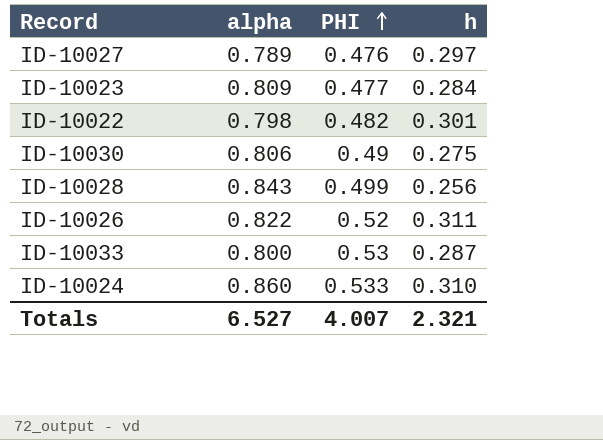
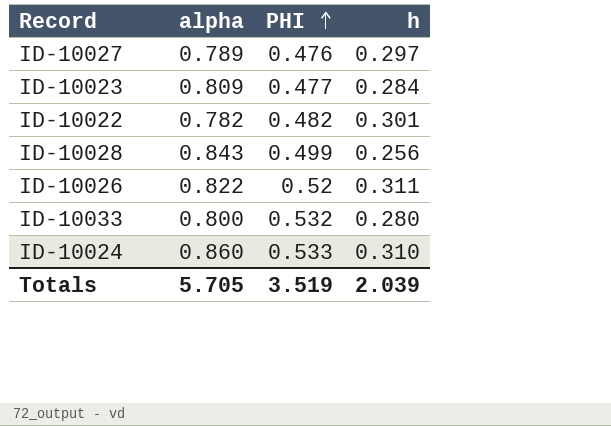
row ID-10030: 0.806 | 0.49 | 0.275 -> none
ID-10022 | alpha: 0.798 -> 0.782
ID-10033 | PHI: 0.53 -> 0.532
ID-10033 | h: 0.287 -> 0.280
Totals | alpha: 6.527 -> 5.705
Totals | PHI: 4.007 -> 3.519
Totals | h: 2.321 -> 2.039

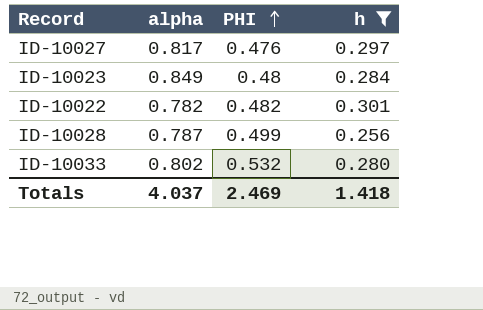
filter: none -> h <= 0.301
ID-10027 | alpha: 0.789 -> 0.817
ID-10023 | alpha: 0.809 -> 0.849
ID-10023 | PHI: 0.477 -> 0.48
ID-10028 | alpha: 0.843 -> 0.787
ID-10033 | alpha: 0.800 -> 0.802
Totals | alpha: 5.705 -> 4.037
Totals | PHI: 3.519 -> 2.469
Totals | h: 2.039 -> 1.418

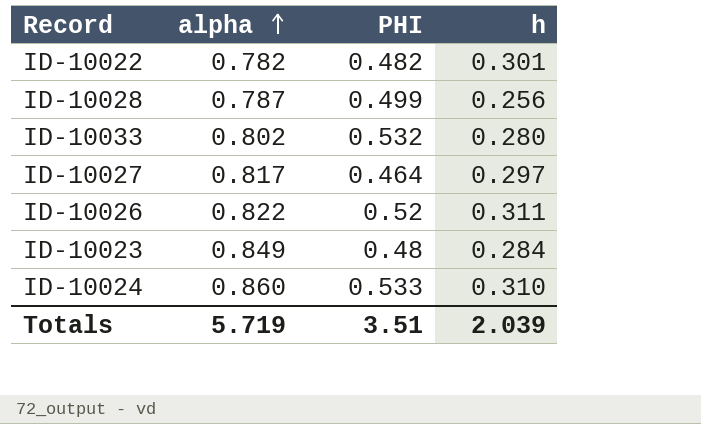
filter: h <= 0.301 -> none
row order: PHI ascending -> alpha ascending
ID-10027 | PHI: 0.476 -> 0.464
Totals | alpha: 4.037 -> 5.719
Totals | PHI: 2.469 -> 3.51
Totals | h: 1.418 -> 2.039

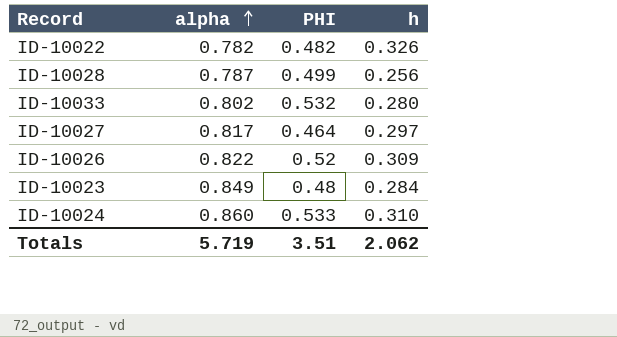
ID-10022 | h: 0.301 -> 0.326
ID-10026 | h: 0.311 -> 0.309
Totals | h: 2.039 -> 2.062

